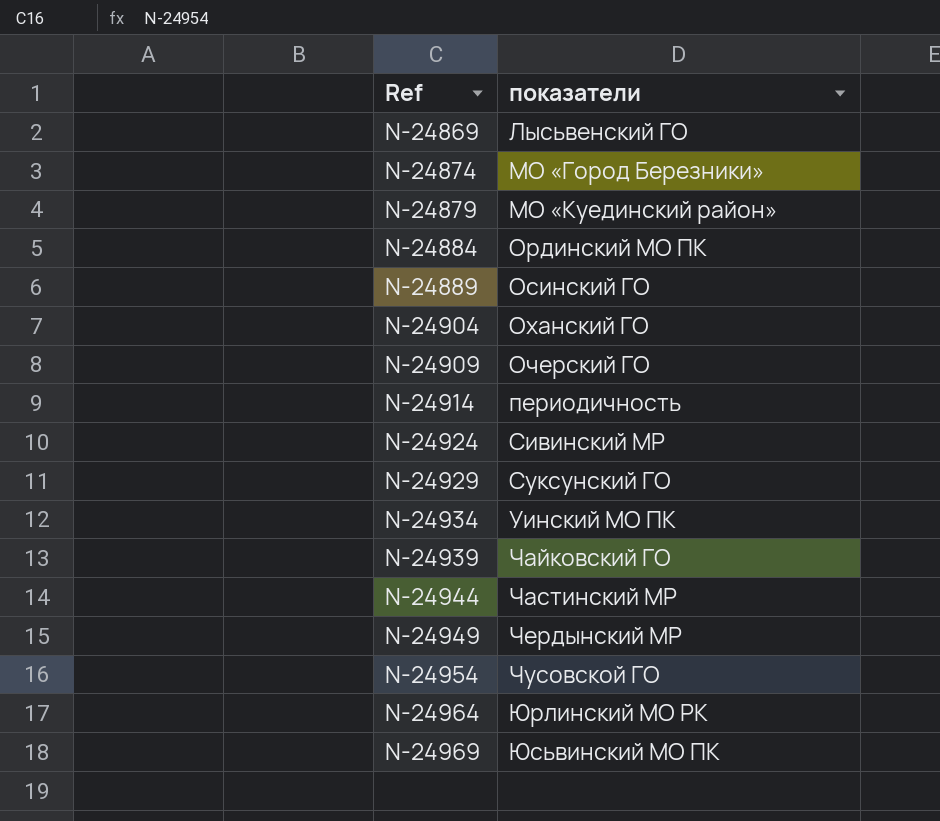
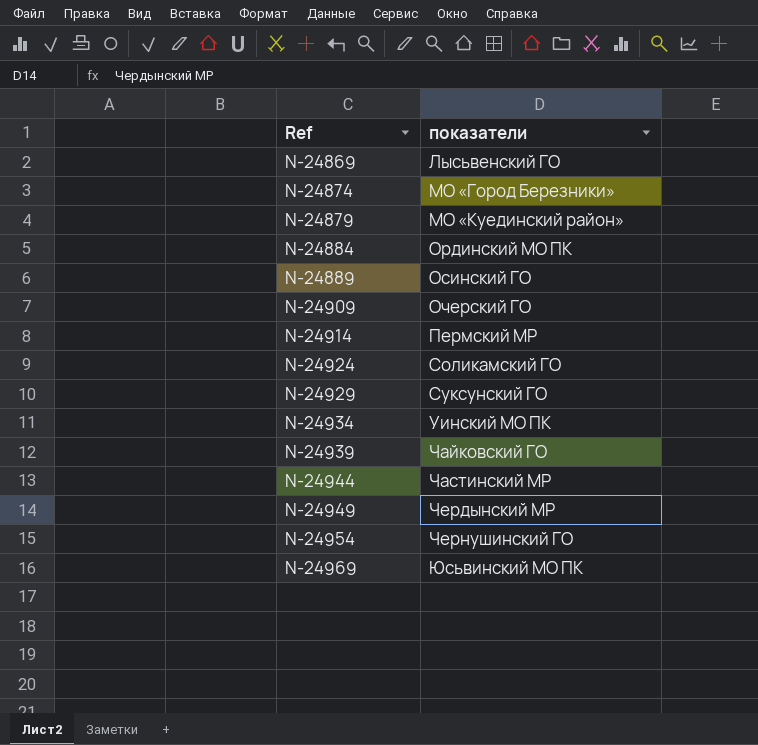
row N-24904: Оханский ГО -> none
row N-24964: Юрлинский МО РК -> none
N-24914 | показатели: периодичность -> Пермский МР
N-24924 | показатели: Сивинский МР -> Соликамский ГО
N-24954 | показатели: Чусовской ГО -> Чернушинский ГО

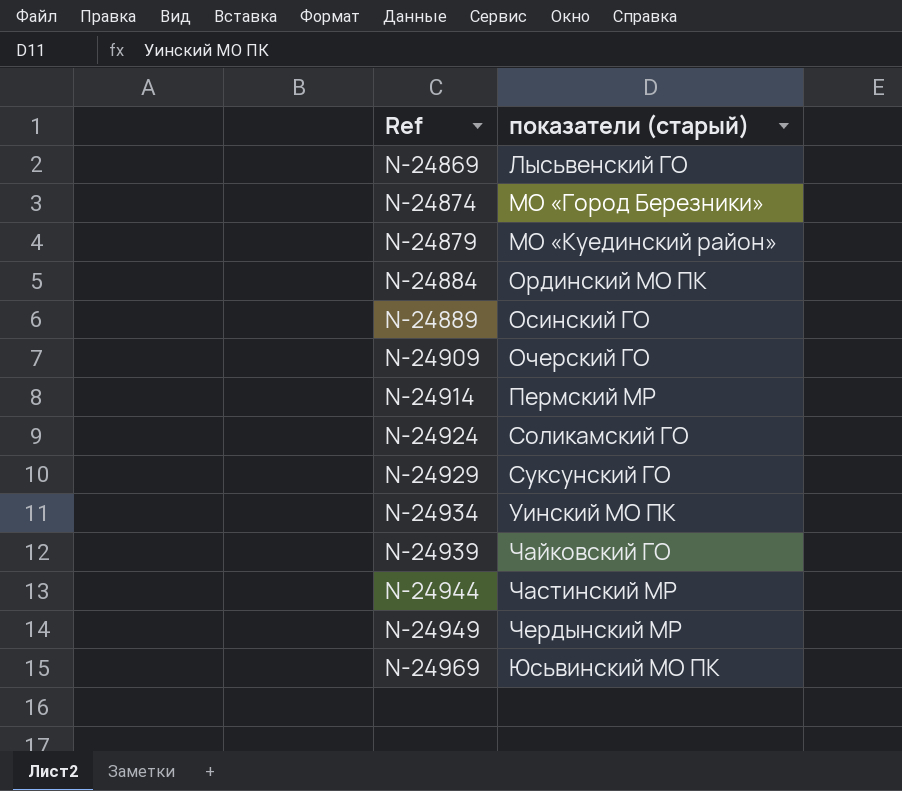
column name: показатели -> показатели (старый)
row N-24954: Чернушинский ГО -> none

